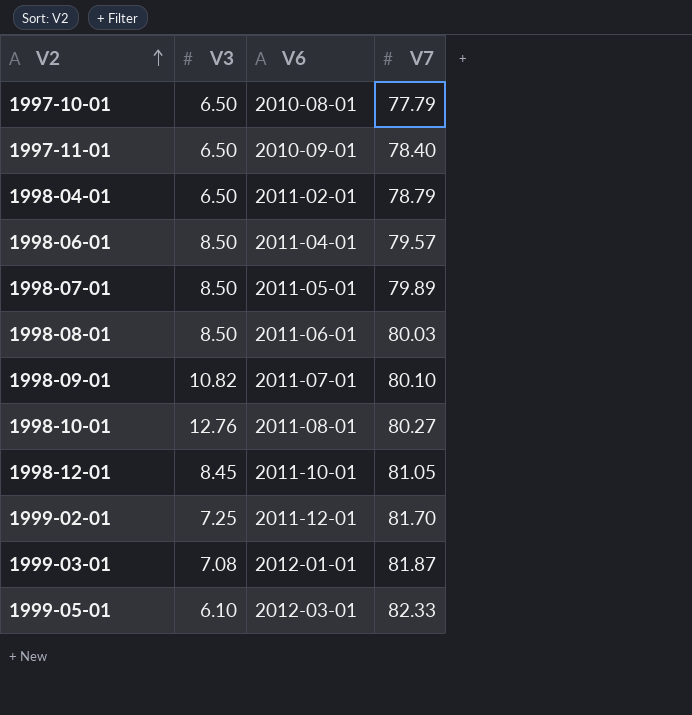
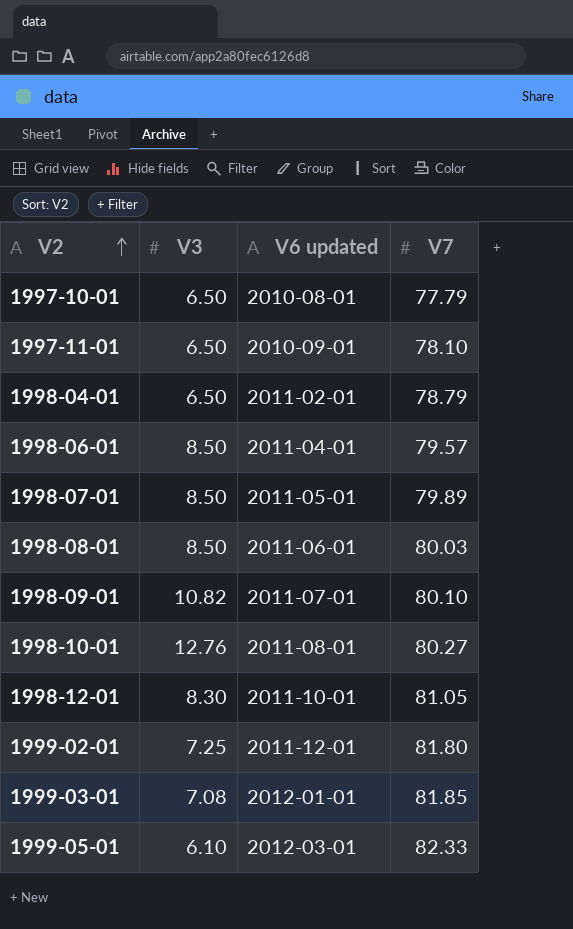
column name: V6 -> V6 updated
1997-11-01 | V7: 78.40 -> 78.10
1998-12-01 | V3: 8.45 -> 8.30
1999-02-01 | V7: 81.70 -> 81.80
1999-03-01 | V7: 81.87 -> 81.85

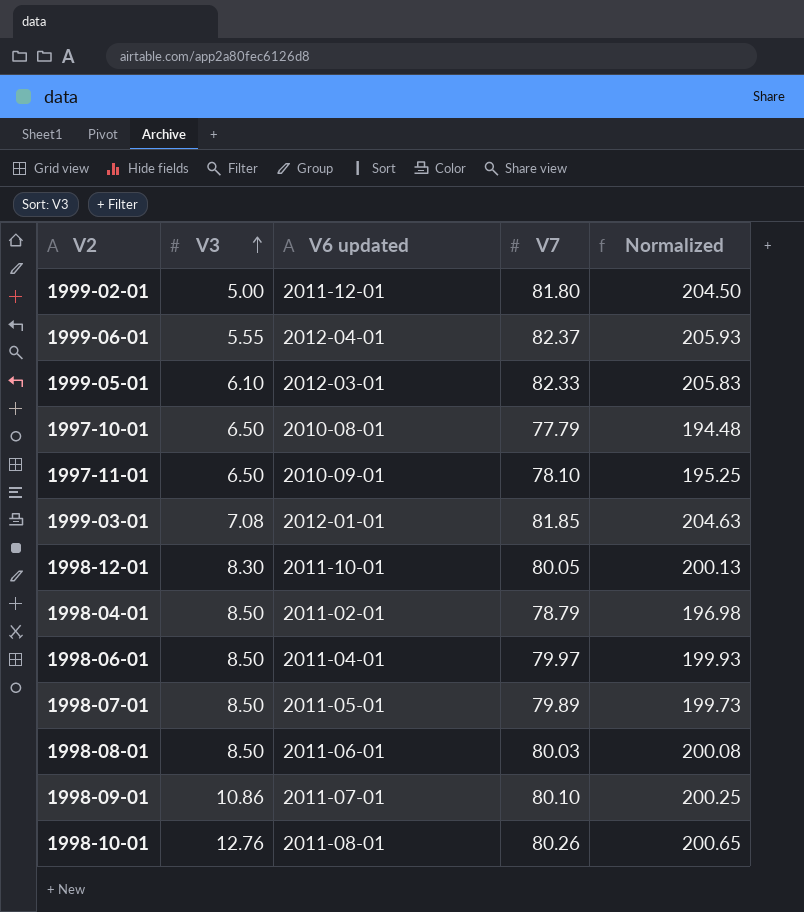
row order: V2 ascending -> V3 ascending
column Normalized | formula: none -> [V7] * 2.5
1999-02-01 | V3: 7.25 -> 5.00
row 1999-06-01: none -> 5.55 | 2012-04-01 | 82.37 | 205.93
1998-12-01 | V7: 81.05 -> 80.05
1998-04-01 | V3: 6.50 -> 8.50
1998-06-01 | V7: 79.57 -> 79.97
1998-09-01 | V3: 10.82 -> 10.86
1998-10-01 | V7: 80.27 -> 80.26

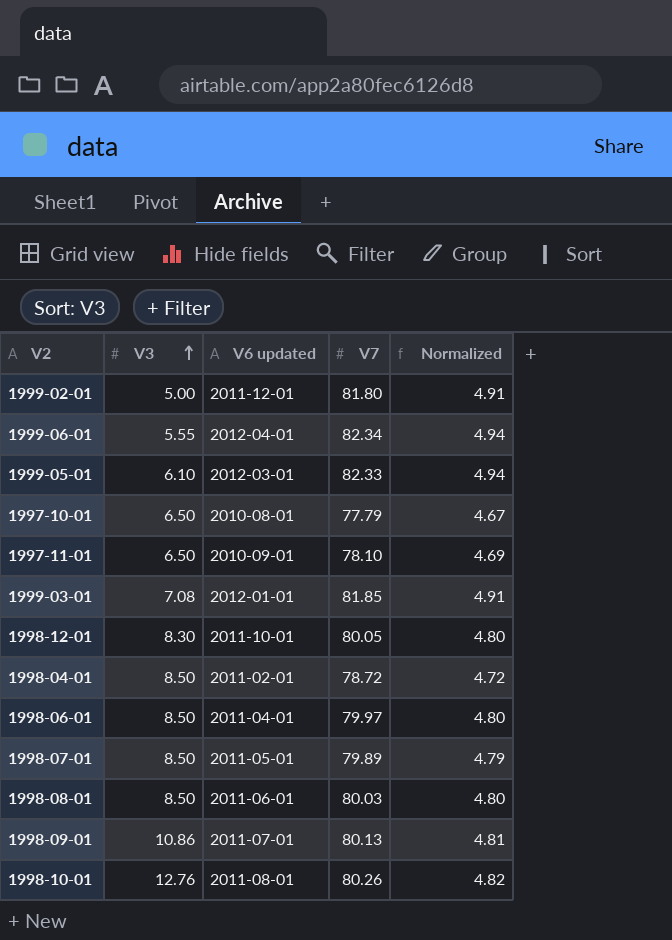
column Normalized | formula: [V7] * 2.5 -> [V7] * 0.06
1999-06-01 | V7: 82.37 -> 82.34
1998-04-01 | V7: 78.79 -> 78.72
1998-09-01 | V7: 80.10 -> 80.13

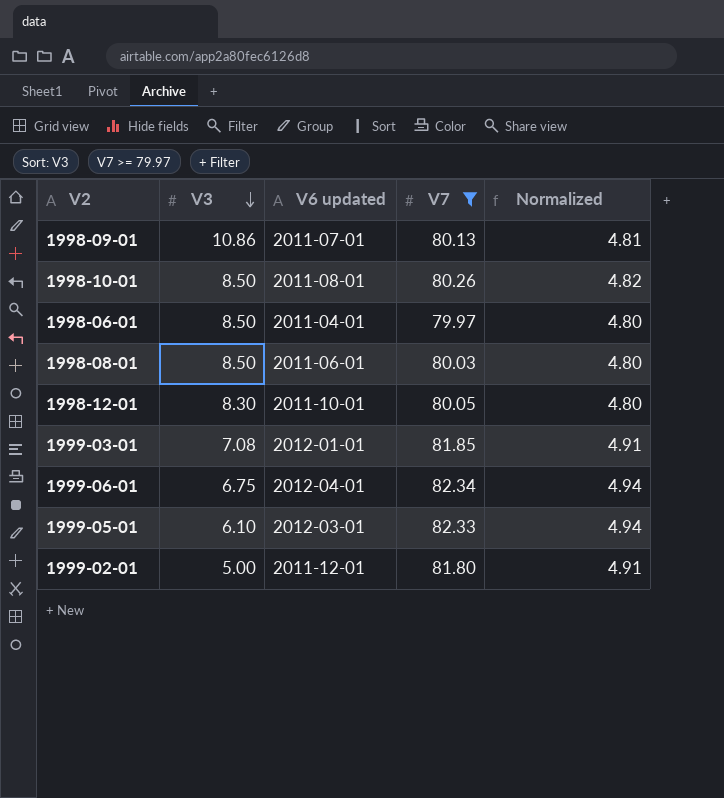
filter: none -> V7 >= 79.97
row order: V3 ascending -> V3 descending
1998-10-01 | V3: 12.76 -> 8.50
1999-06-01 | V3: 5.55 -> 6.75

